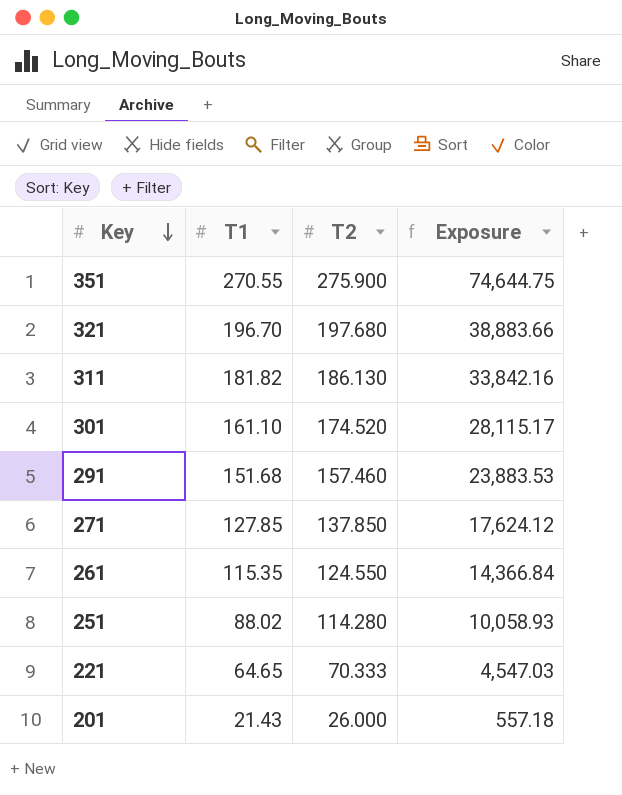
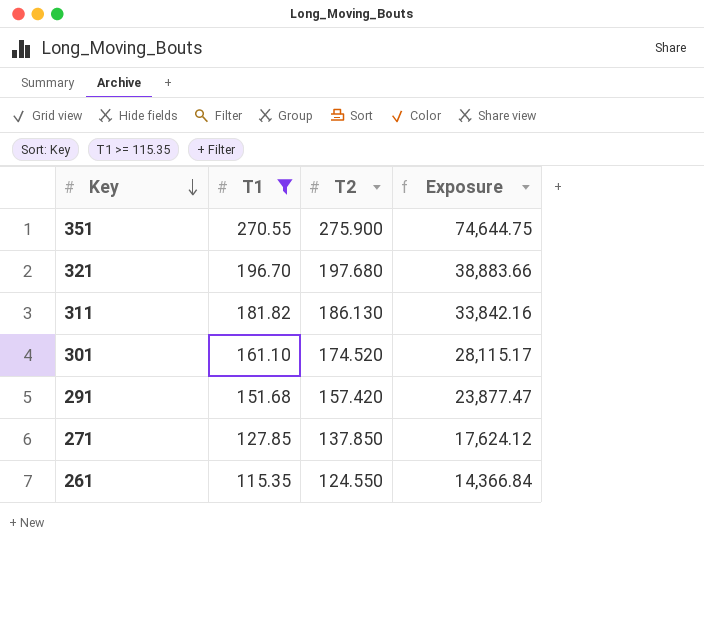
filter: none -> T1 >= 115.35
291 | T2: 157.460 -> 157.420
291 | Exposure: 23,883.53 -> 23,877.47

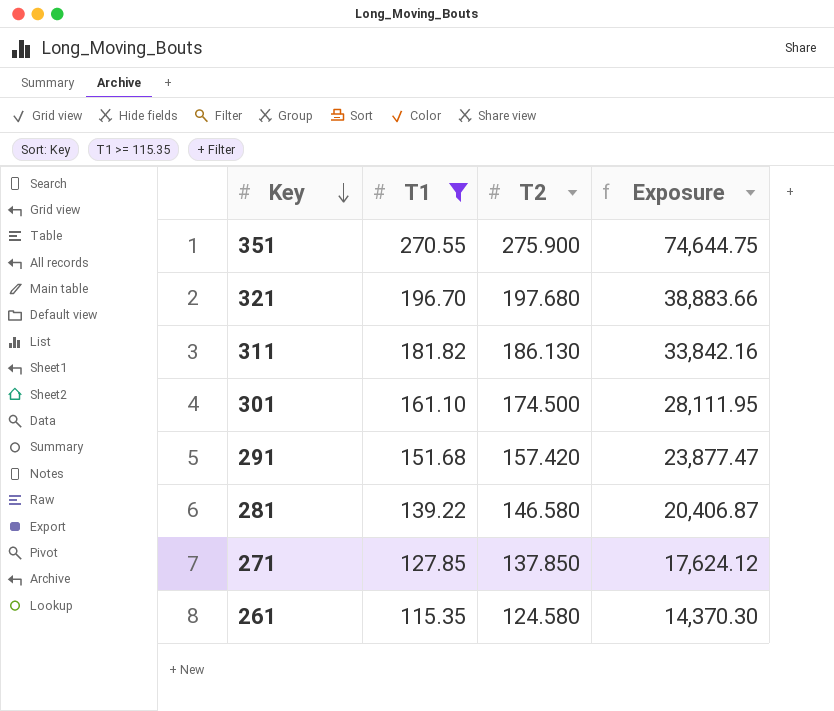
301 | T2: 174.520 -> 174.500
301 | Exposure: 28,115.17 -> 28,111.95
row 281: none -> 139.22 | 146.580 | 20,406.87
261 | T2: 124.550 -> 124.580
261 | Exposure: 14,366.84 -> 14,370.30

